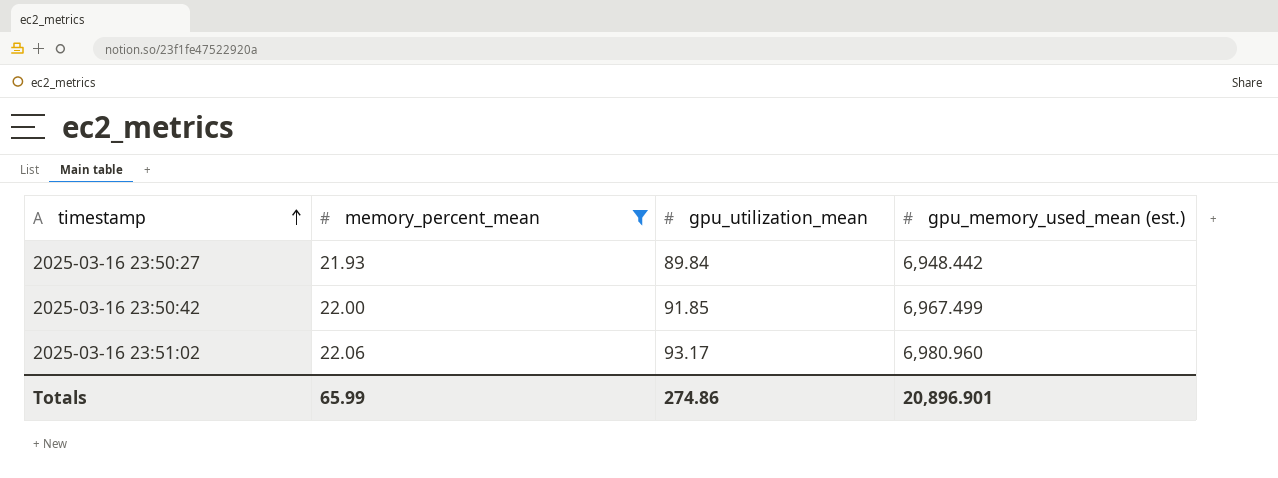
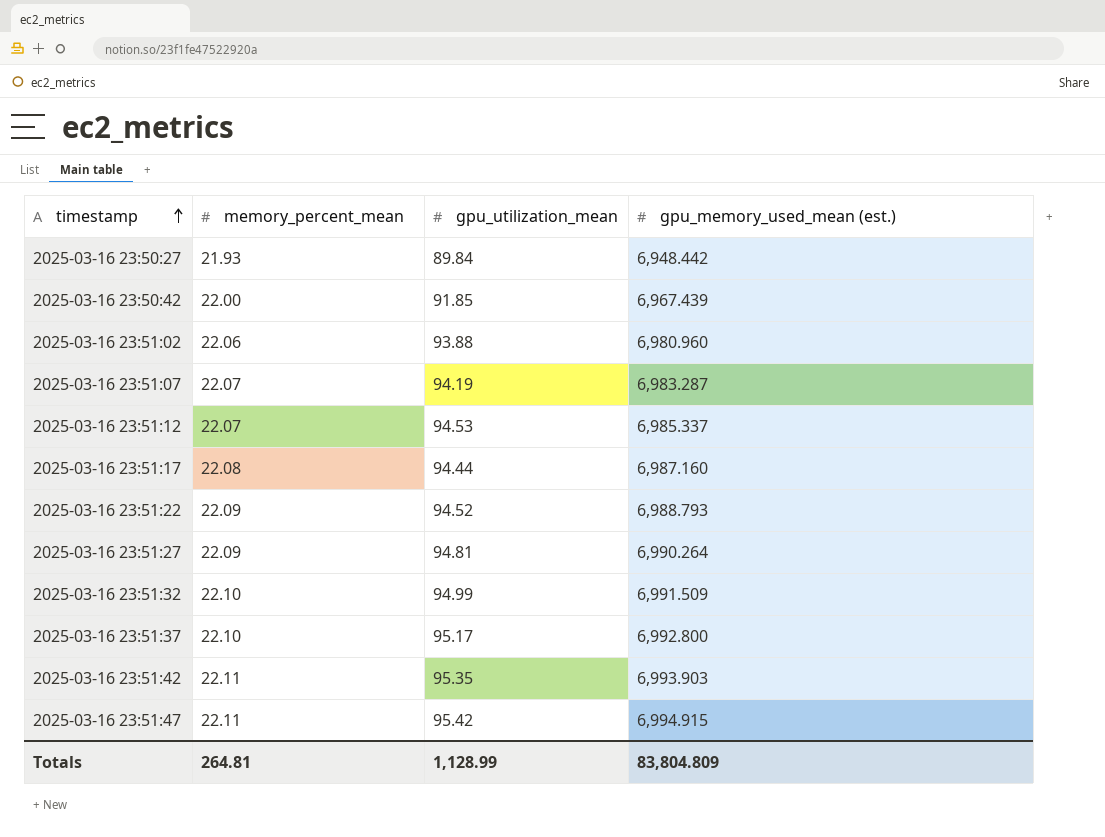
filter: memory_percent_mean <= 22.06 -> none
2025-03-16 23:50:42 | gpu_memory_used_mean (est.): 6,967.499 -> 6,967.439
2025-03-16 23:51:02 | gpu_utilization_mean: 93.17 -> 93.88
Totals | memory_percent_mean: 65.99 -> 264.81
Totals | gpu_utilization_mean: 274.86 -> 1,128.99
Totals | gpu_memory_used_mean (est.): 20,896.901 -> 83,804.809

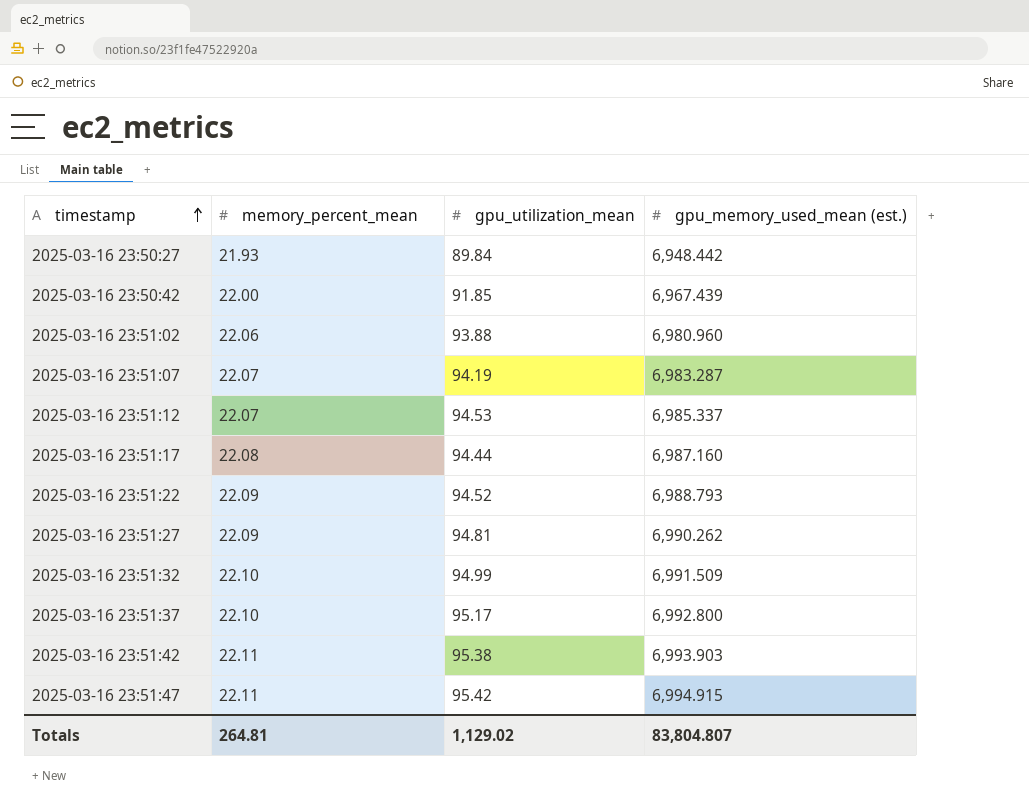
2025-03-16 23:51:27 | gpu_memory_used_mean (est.): 6,990.264 -> 6,990.262
2025-03-16 23:51:42 | gpu_utilization_mean: 95.35 -> 95.38
Totals | gpu_utilization_mean: 1,128.99 -> 1,129.02
Totals | gpu_memory_used_mean (est.): 83,804.809 -> 83,804.807

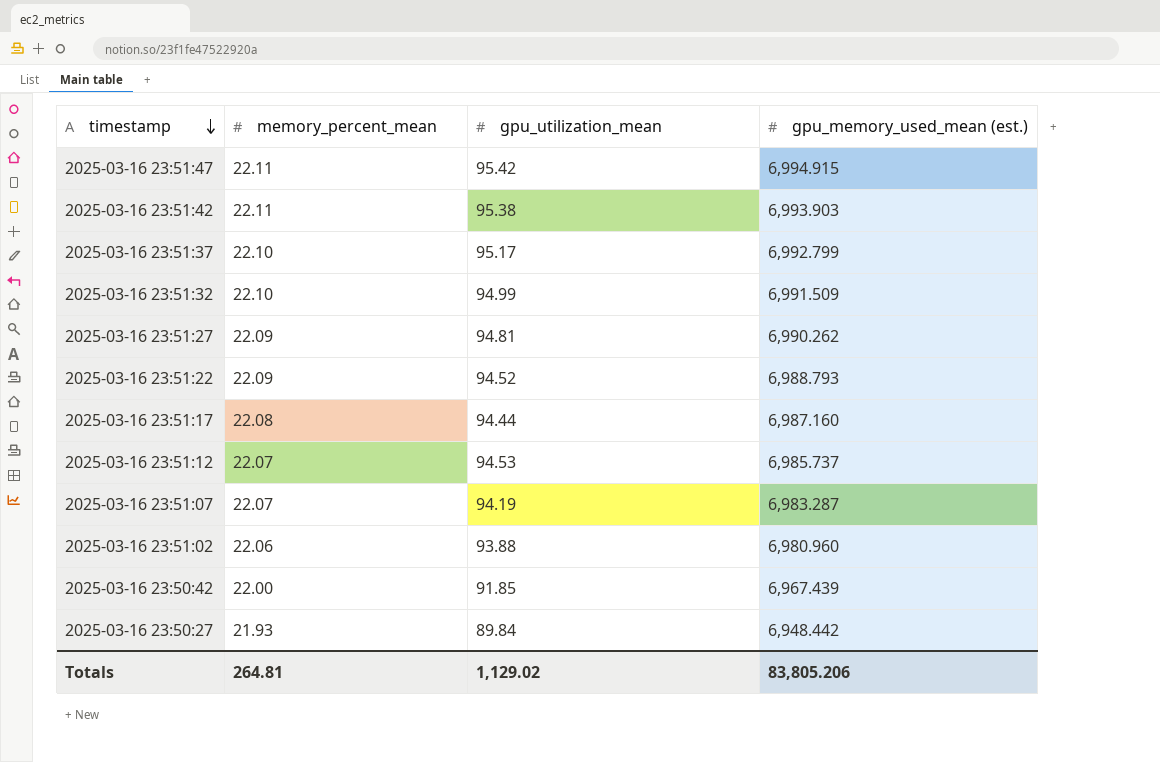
row order: timestamp ascending -> timestamp descending
2025-03-16 23:51:37 | gpu_memory_used_mean (est.): 6,992.800 -> 6,992.799
2025-03-16 23:51:12 | gpu_memory_used_mean (est.): 6,985.337 -> 6,985.737
Totals | gpu_memory_used_mean (est.): 83,804.807 -> 83,805.206

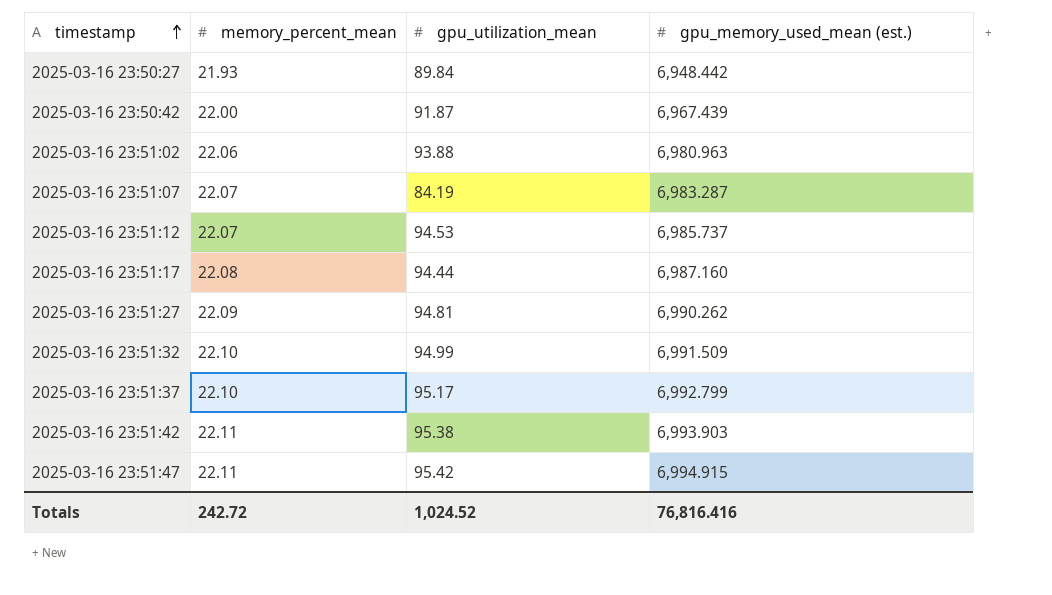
row order: timestamp descending -> timestamp ascending
row 2025-03-16 23:51:22: 22.09 | 94.52 | 6,988.793 -> none
2025-03-16 23:50:42 | gpu_utilization_mean: 91.85 -> 91.87
2025-03-16 23:51:02 | gpu_memory_used_mean (est.): 6,980.960 -> 6,980.963
2025-03-16 23:51:07 | gpu_utilization_mean: 94.19 -> 84.19
Totals | memory_percent_mean: 264.81 -> 242.72
Totals | gpu_utilization_mean: 1,129.02 -> 1,024.52
Totals | gpu_memory_used_mean (est.): 83,805.206 -> 76,816.416

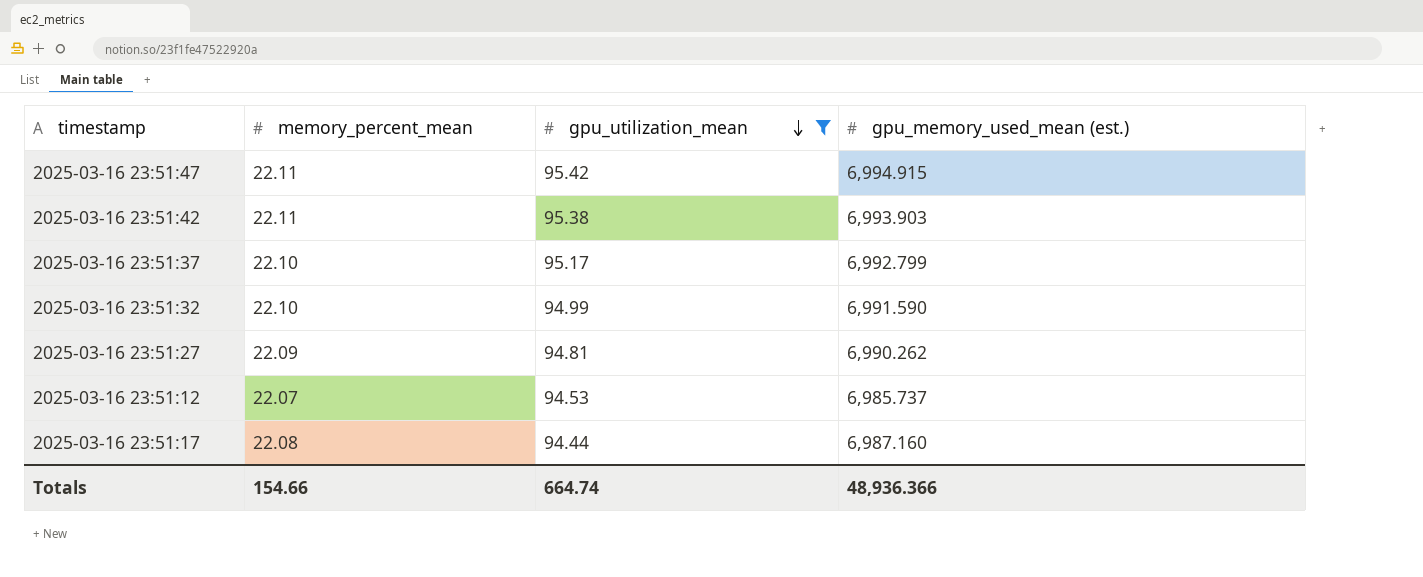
filter: none -> gpu_utilization_mean >= 94.44
row order: timestamp ascending -> gpu_utilization_mean descending
2025-03-16 23:51:32 | gpu_memory_used_mean (est.): 6,991.509 -> 6,991.590
Totals | memory_percent_mean: 242.72 -> 154.66
Totals | gpu_utilization_mean: 1,024.52 -> 664.74
Totals | gpu_memory_used_mean (est.): 76,816.416 -> 48,936.366

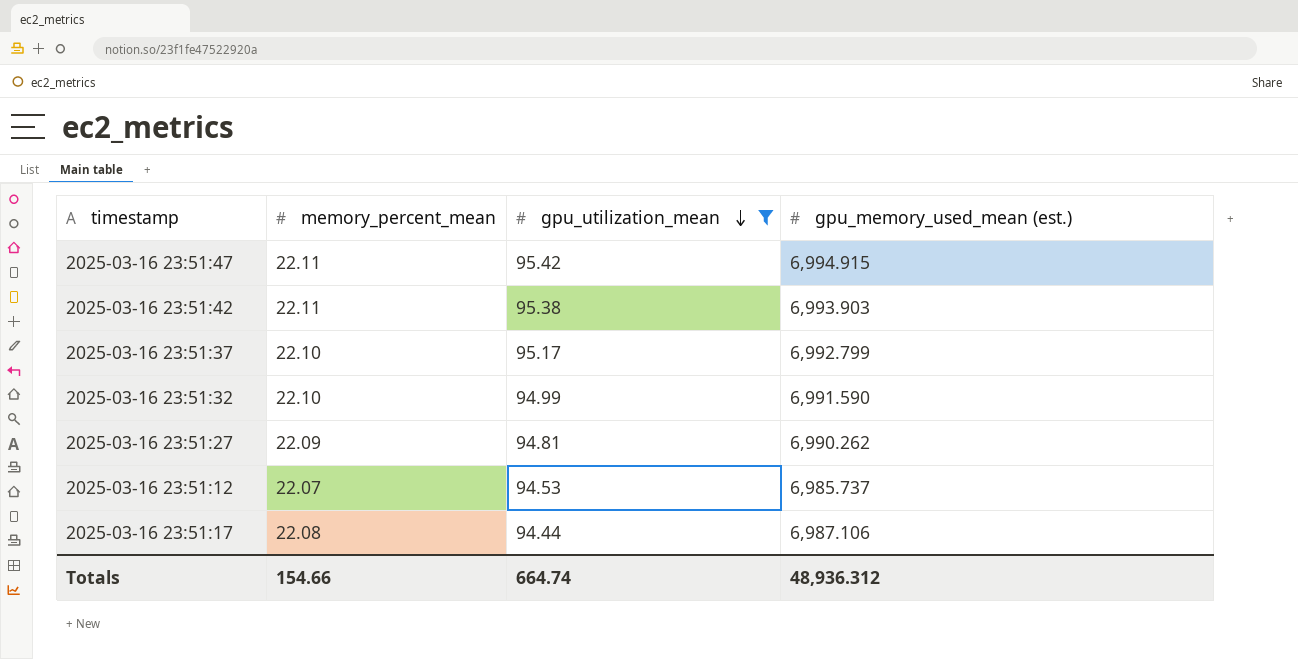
2025-03-16 23:51:17 | gpu_memory_used_mean (est.): 6,987.160 -> 6,987.106
Totals | gpu_memory_used_mean (est.): 48,936.366 -> 48,936.312

